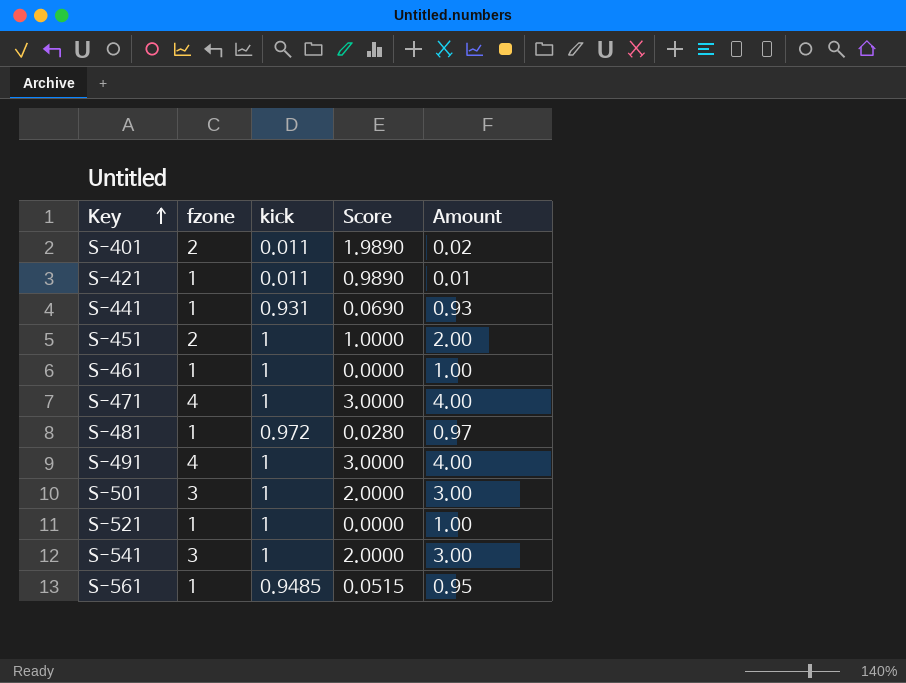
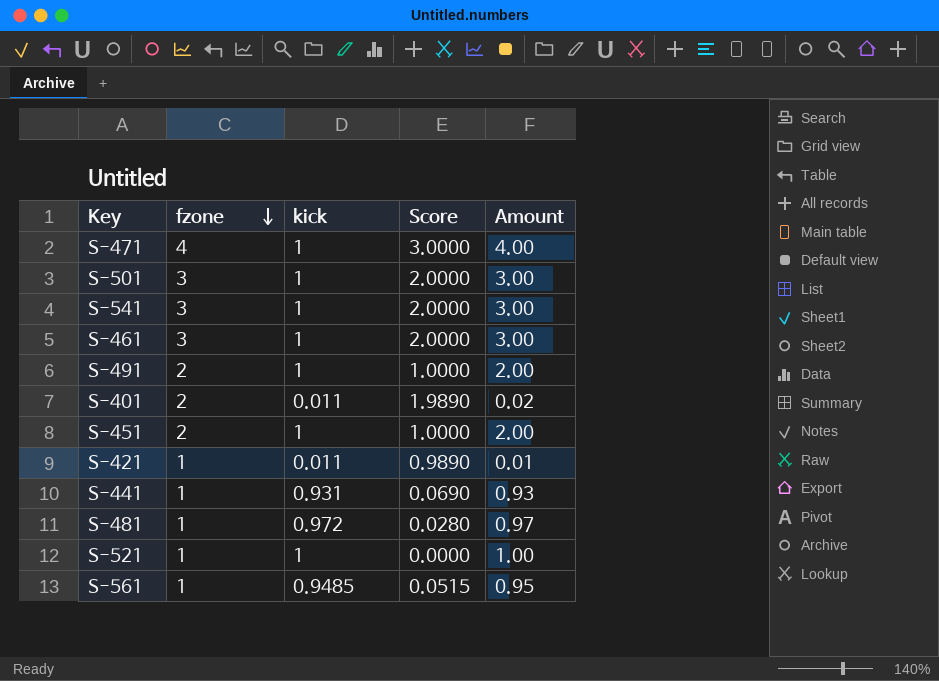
row order: Key ascending -> fzone descending
S-461 | fzone: 1 -> 3
S-461 | Score: 0.0000 -> 2.0000
S-461 | Amount: 1.00 -> 3.00
S-491 | fzone: 4 -> 2
S-491 | Score: 3.0000 -> 1.0000
S-491 | Amount: 4.00 -> 2.00

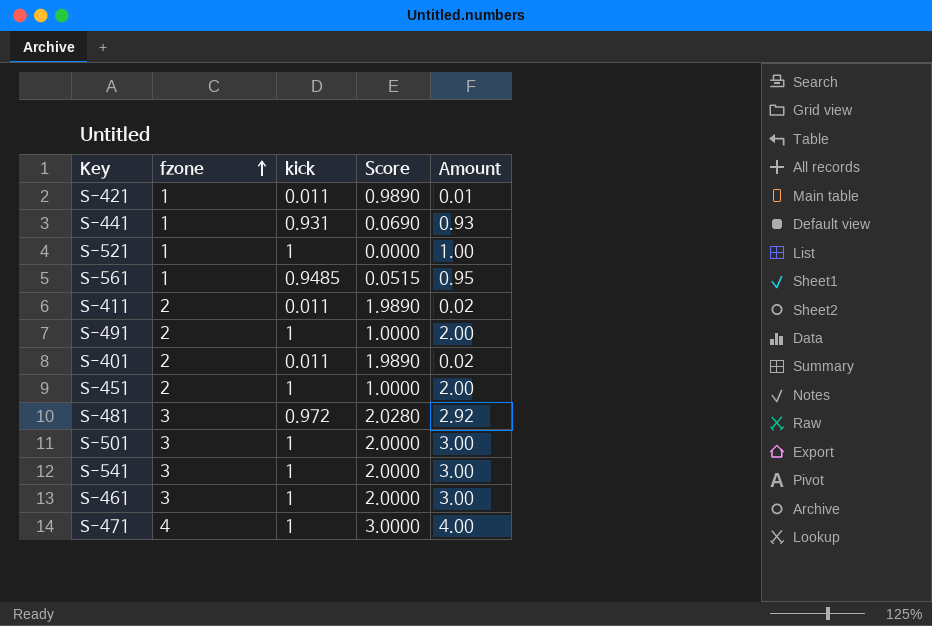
row order: fzone descending -> fzone ascending
row S-411: none -> 2 | 0.011 | 1.9890 | 0.02
S-481 | fzone: 1 -> 3
S-481 | Score: 0.0280 -> 2.0280
S-481 | Amount: 0.97 -> 2.92

